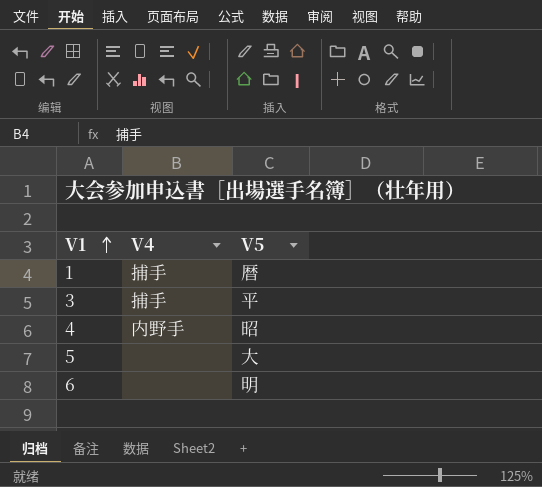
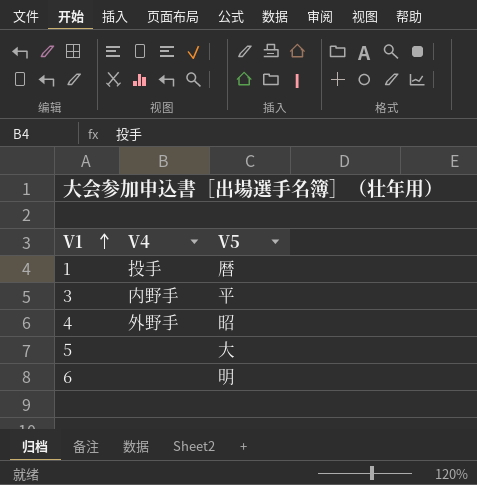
1 | V4: 捕手 -> 投手
3 | V4: 捕手 -> 内野手
4 | V4: 内野手 -> 外野手

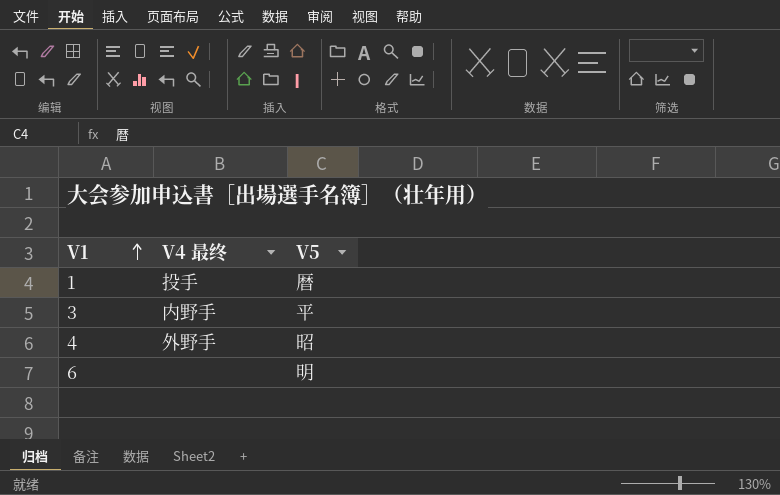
column name: V4 -> V4 最终
row 5: none | 大 -> none

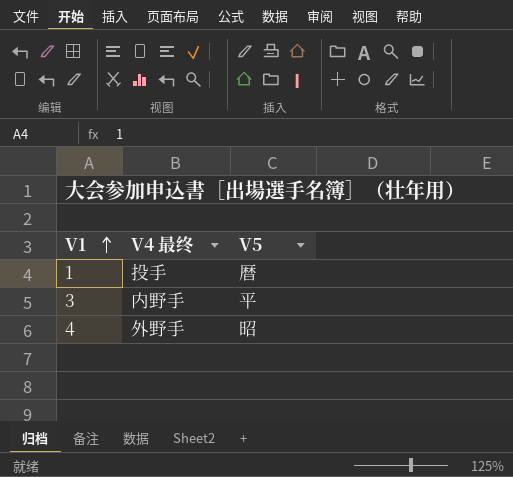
row 6: none | 明 -> none

